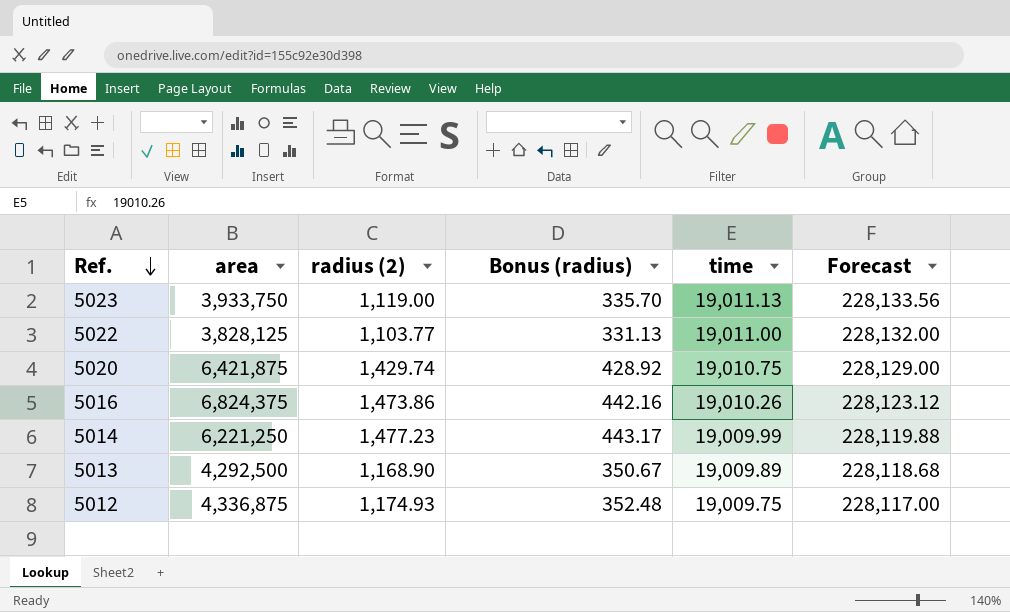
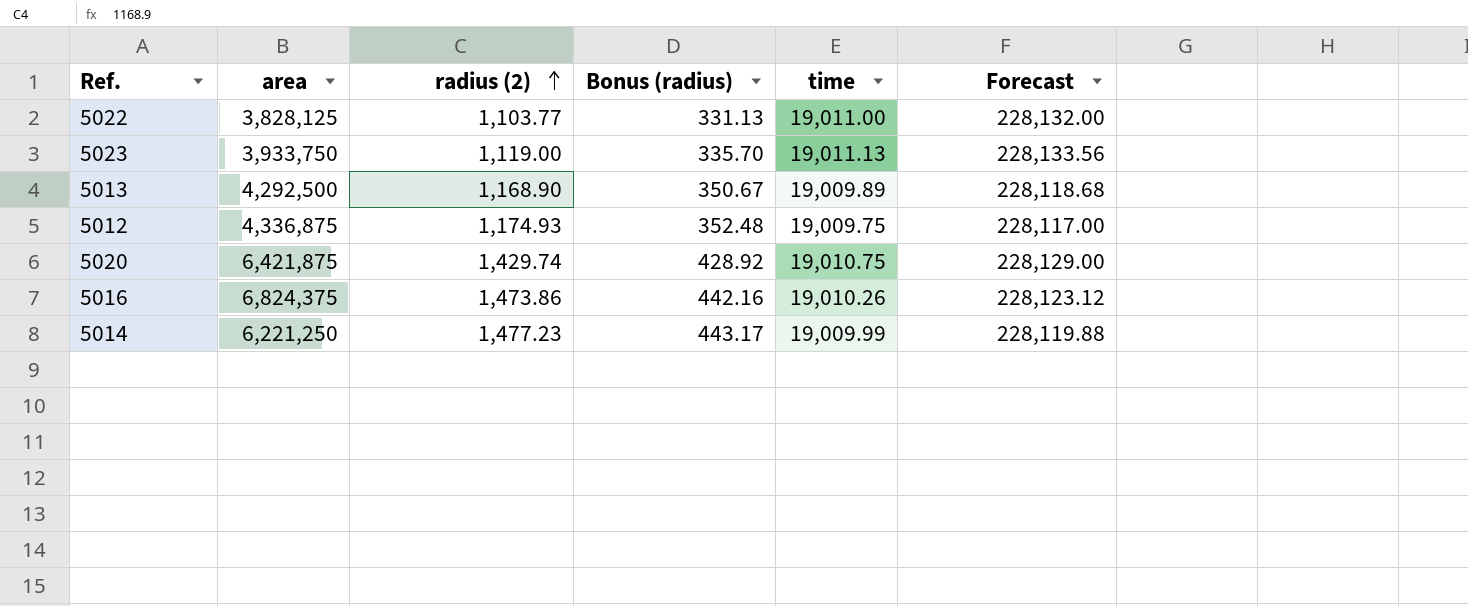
row order: Ref. descending -> radius (2) ascending

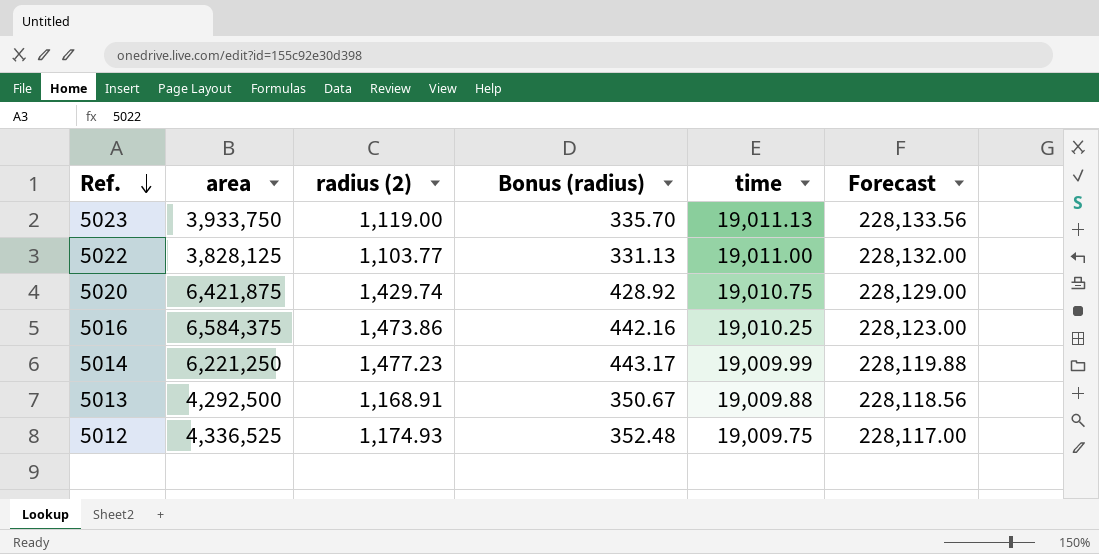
row order: radius (2) ascending -> Ref. descending
5016 | area: 6,824,375 -> 6,584,375
5016 | time: 19,010.26 -> 19,010.25
5016 | Forecast: 228,123.12 -> 228,123.00
5013 | radius (2): 1,168.90 -> 1,168.91
5013 | time: 19,009.89 -> 19,009.88
5013 | Forecast: 228,118.68 -> 228,118.56
5012 | area: 4,336,875 -> 4,336,525

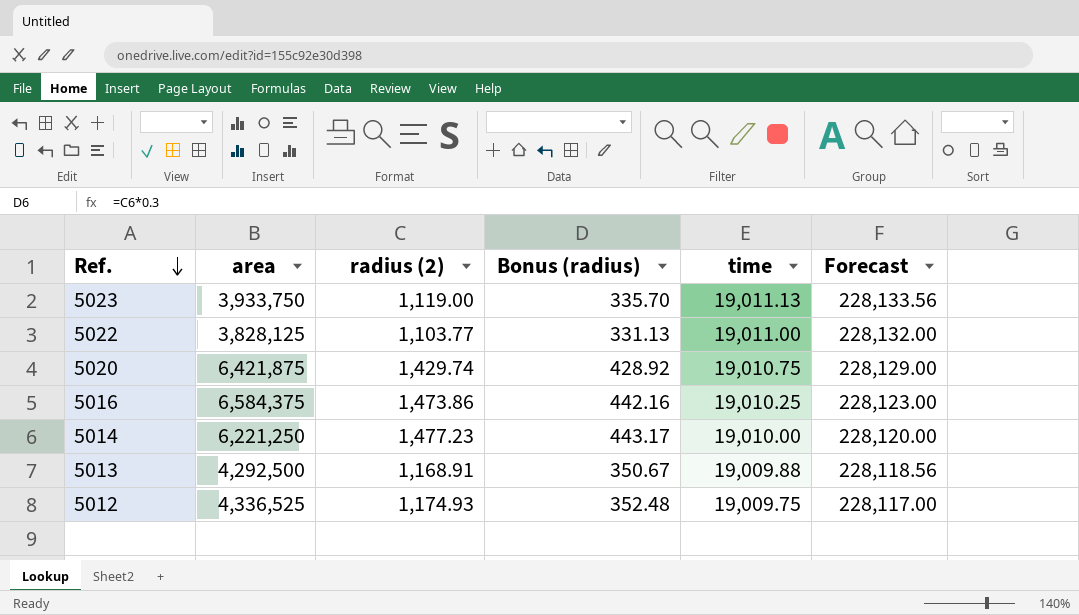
5014 | time: 19,009.99 -> 19,010.00
5014 | Forecast: 228,119.88 -> 228,120.00

